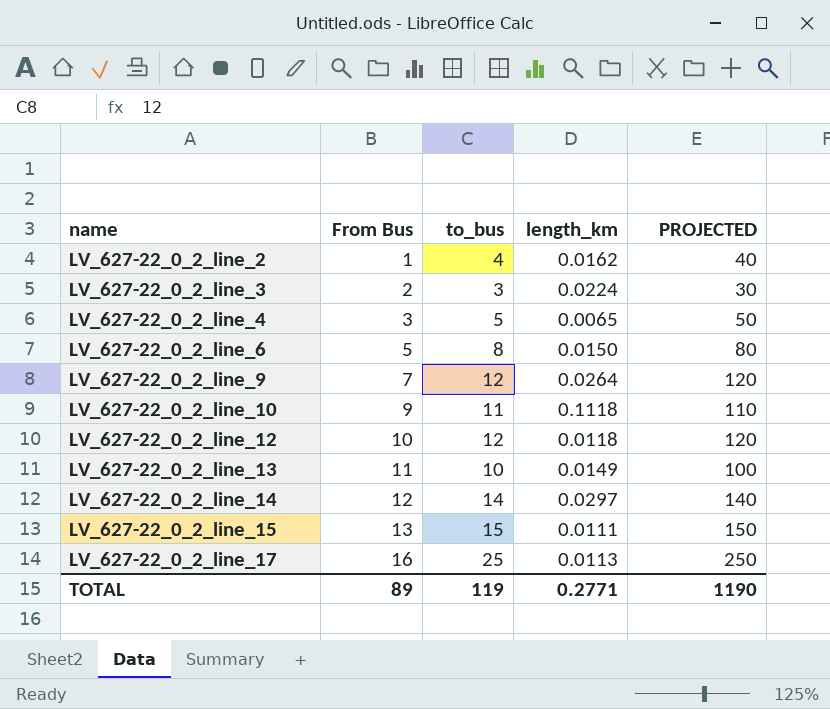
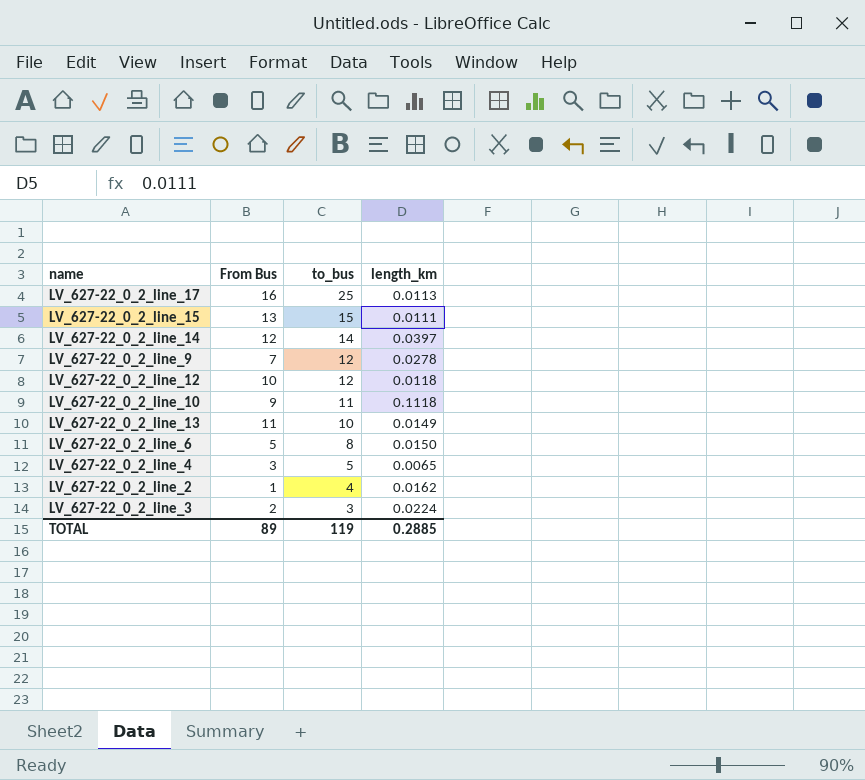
row order: name ascending -> to_bus descending
column PROJECTED | formula: [to_bus] * 10 -> none
LV_627-22_0_2_line_14 | length_km: 0.0297 -> 0.0397
LV_627-22_0_2_line_9 | length_km: 0.0264 -> 0.0278
TOTAL | length_km: 0.2771 -> 0.2885

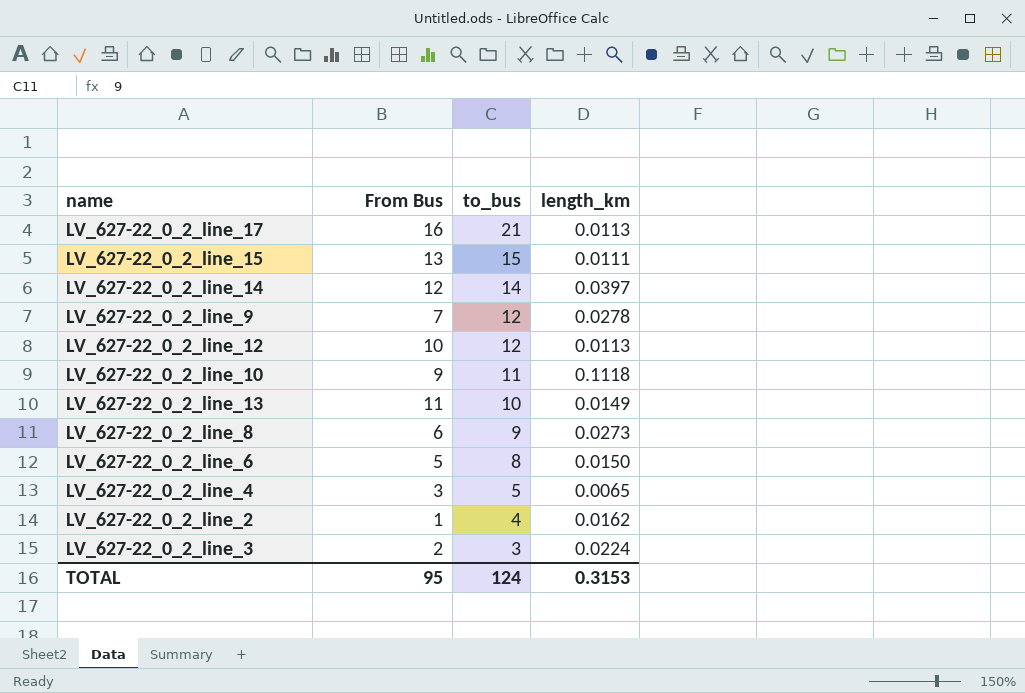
LV_627-22_0_2_line_17 | to_bus: 25 -> 21
LV_627-22_0_2_line_12 | length_km: 0.0118 -> 0.0113
row LV_627-22_0_2_line_8: none -> 6 | 9 | 0.0273
TOTAL | From Bus: 89 -> 95
TOTAL | to_bus: 119 -> 124
TOTAL | length_km: 0.2885 -> 0.3153

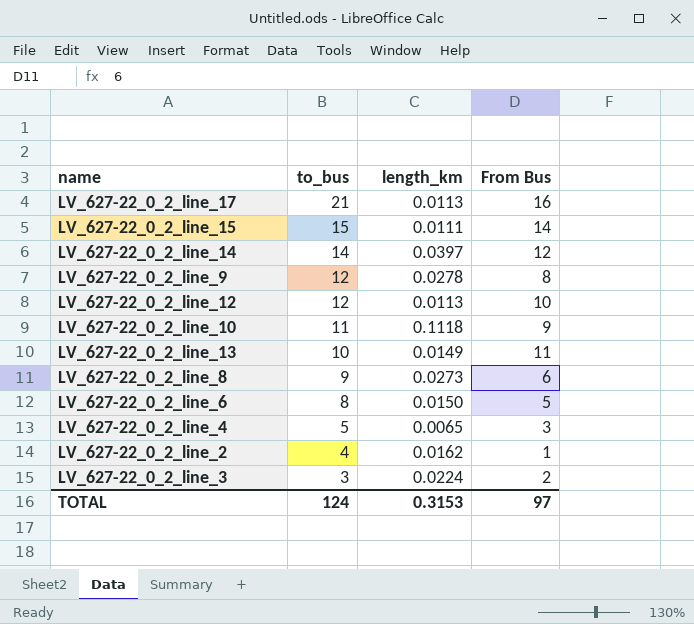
column From Bus | position: 2 -> 4
LV_627-22_0_2_line_15 | From Bus: 13 -> 14
LV_627-22_0_2_line_9 | From Bus: 7 -> 8
TOTAL | From Bus: 95 -> 97

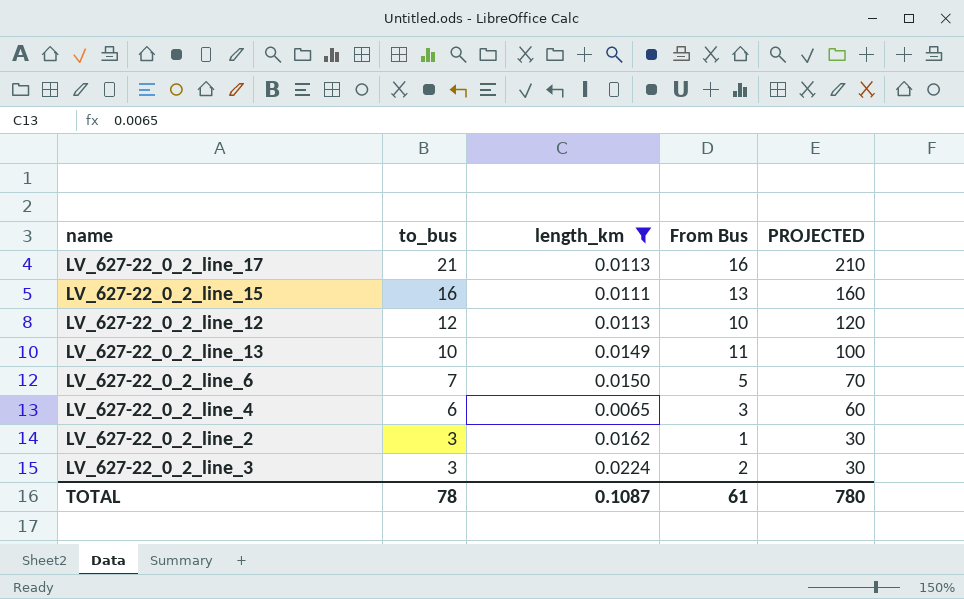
filter: none -> length_km <= 0.0224
column PROJECTED | formula: none -> [to_bus] * 10
LV_627-22_0_2_line_15 | to_bus: 15 -> 16
LV_627-22_0_2_line_15 | From Bus: 14 -> 13
LV_627-22_0_2_line_6 | to_bus: 8 -> 7
LV_627-22_0_2_line_4 | to_bus: 5 -> 6
LV_627-22_0_2_line_2 | to_bus: 4 -> 3
TOTAL | to_bus: 124 -> 78
TOTAL | length_km: 0.3153 -> 0.1087
TOTAL | From Bus: 97 -> 61

